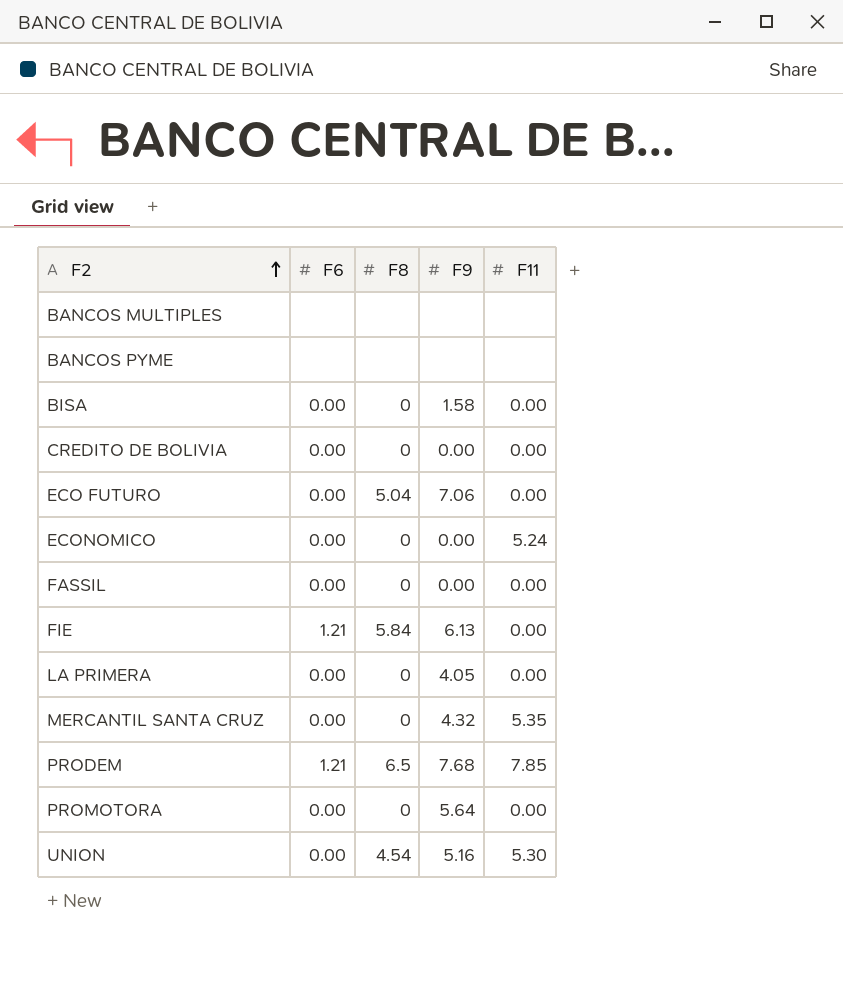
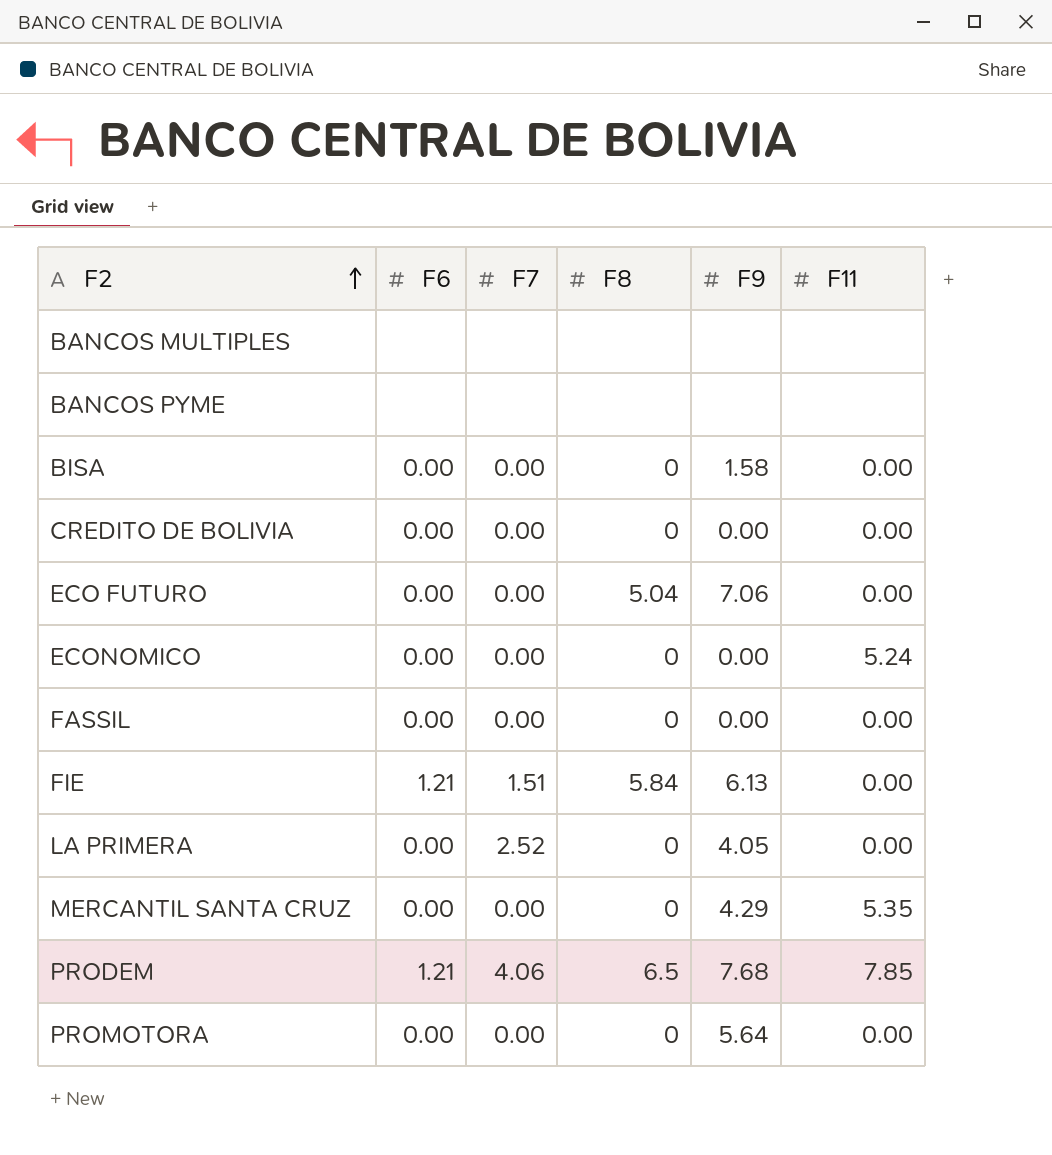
column F7 | position: none -> 3
row UNION: 0.00 | 4.54 | 5.16 | 5.30 -> none
MERCANTIL SANTA CRUZ | F9: 4.32 -> 4.29

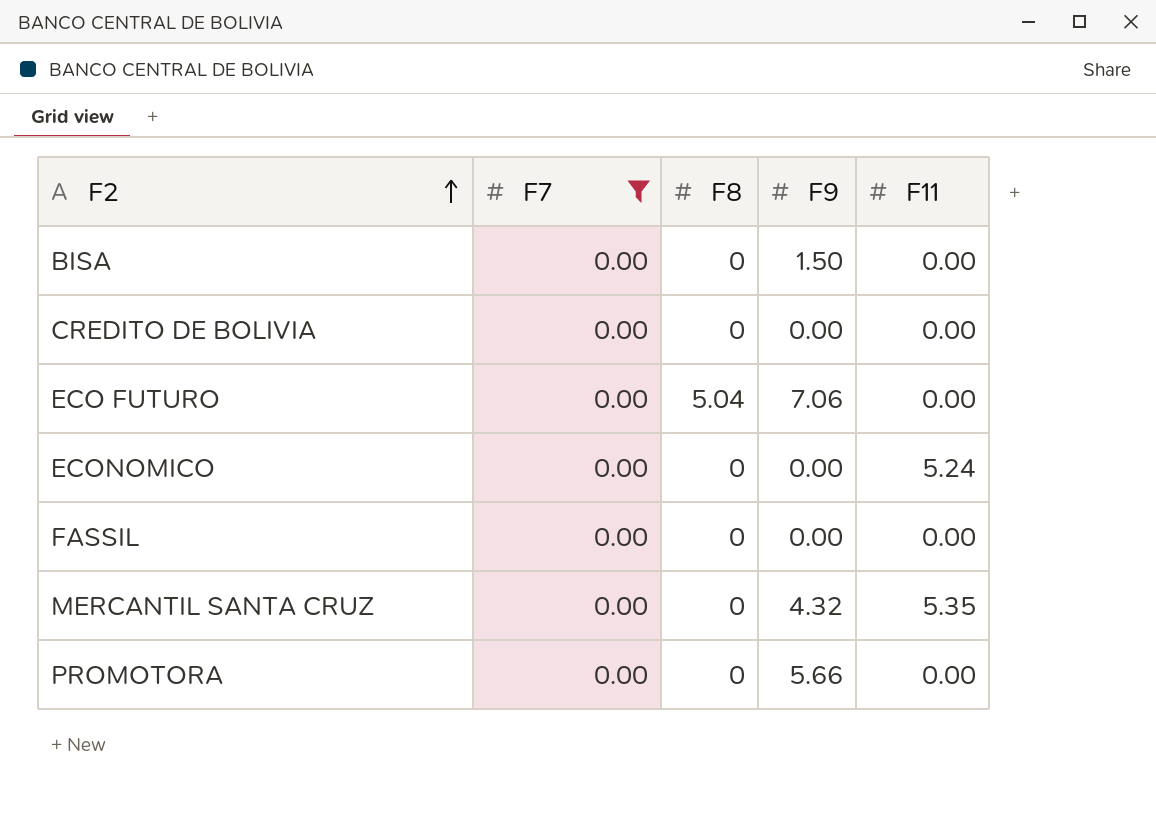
filter: none -> F7 = 0.00
column F6 | position: 2 -> none
BISA | F9: 1.58 -> 1.50
MERCANTIL SANTA CRUZ | F9: 4.29 -> 4.32
PROMOTORA | F9: 5.64 -> 5.66

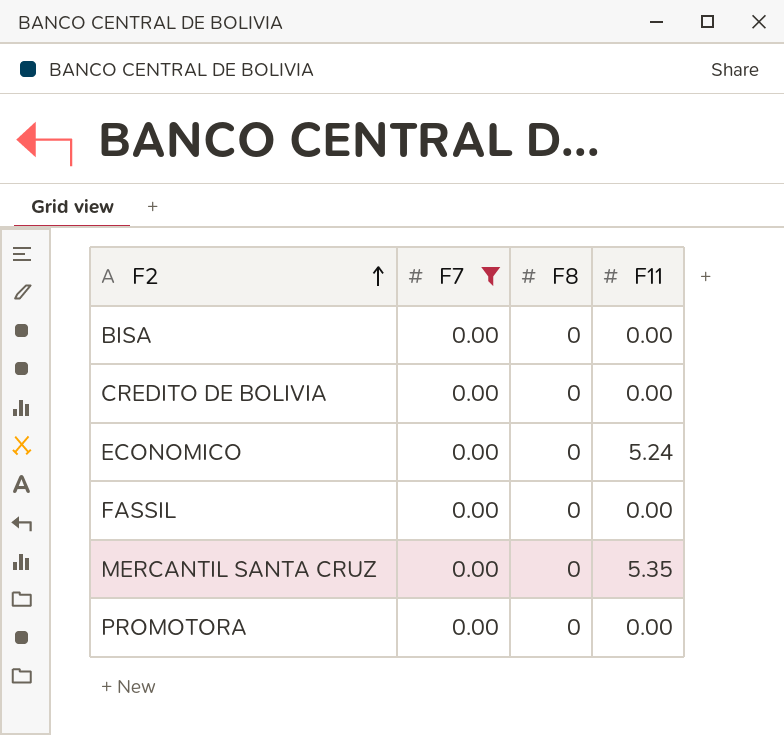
column F9 | position: 4 -> none
row ECO FUTURO: 0.00 | 5.04 | 7.06 | 0.00 -> none

